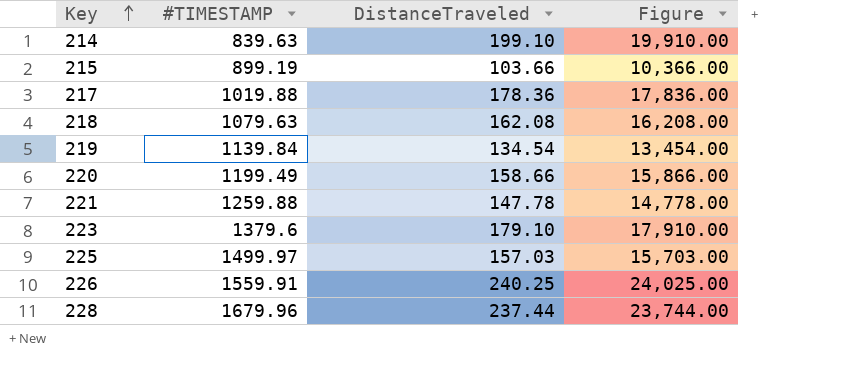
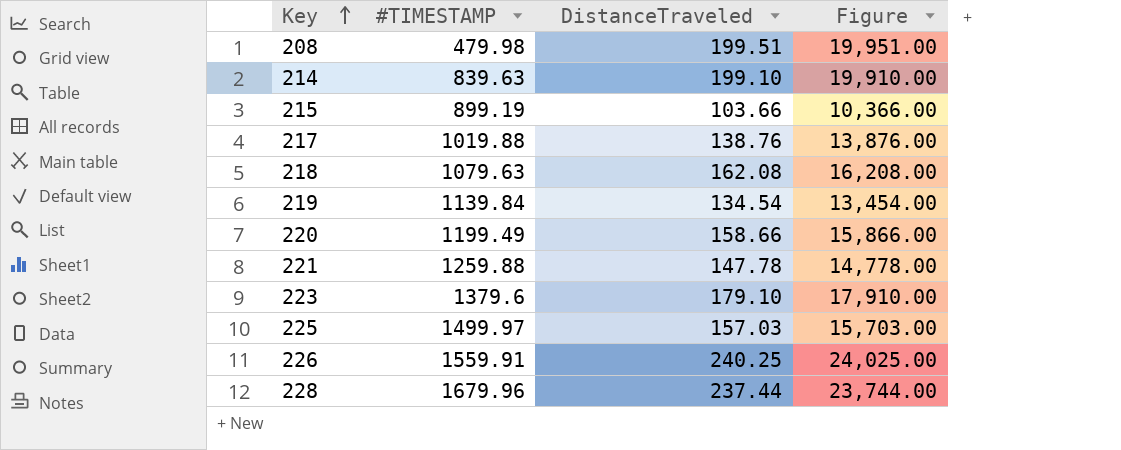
row 208: none -> 479.98 | 199.51 | 19,951.00
217 | DistanceTraveled: 178.36 -> 138.76
217 | Figure: 17,836.00 -> 13,876.00

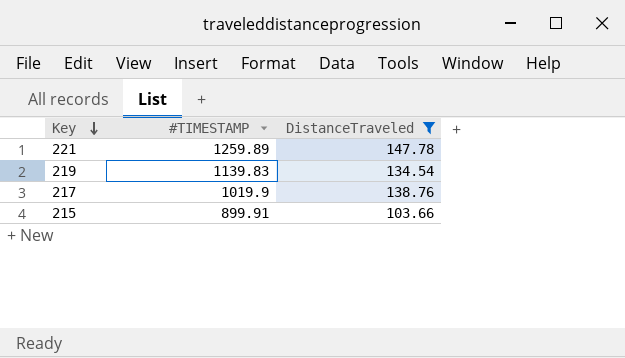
filter: none -> DistanceTraveled <= 147.78
row order: Key ascending -> Key descending
column Figure | formula: [DistanceTraveled] * 100 -> none
221 | #TIMESTAMP: 1259.88 -> 1259.89
219 | #TIMESTAMP: 1139.84 -> 1139.83
217 | #TIMESTAMP: 1019.88 -> 1019.9
215 | #TIMESTAMP: 899.19 -> 899.91

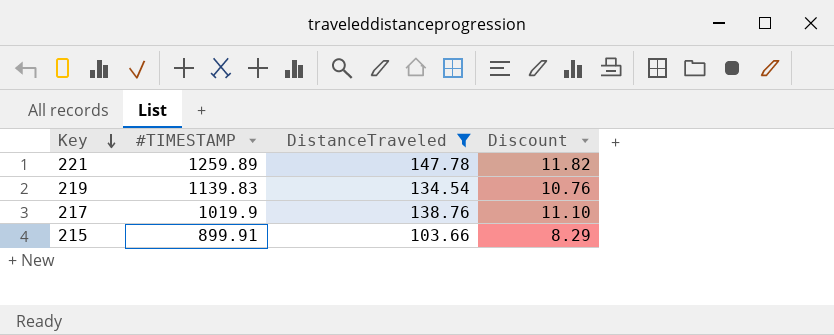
column Discount | formula: none -> [DistanceTraveled] * 0.08

